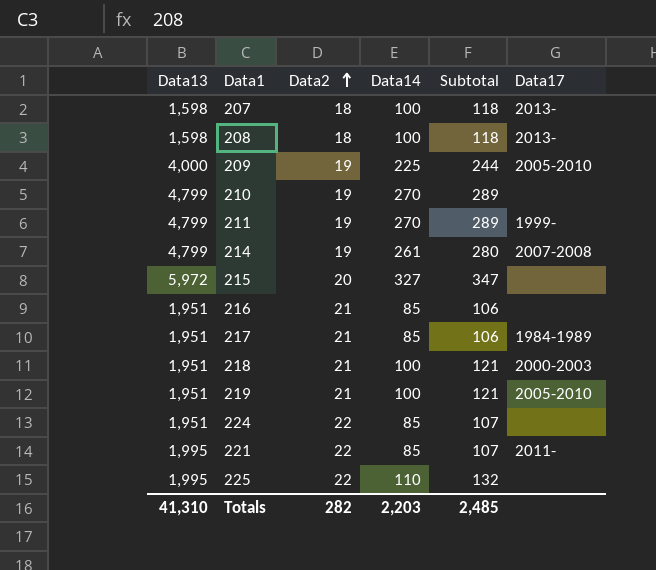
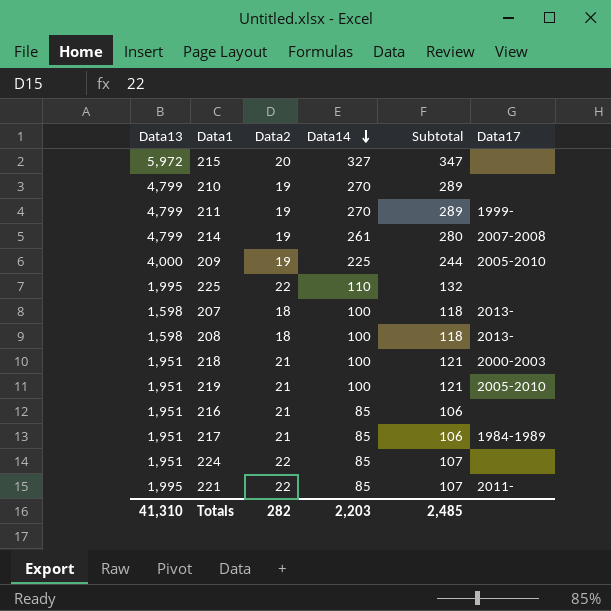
row order: Data2 ascending -> Data14 descending

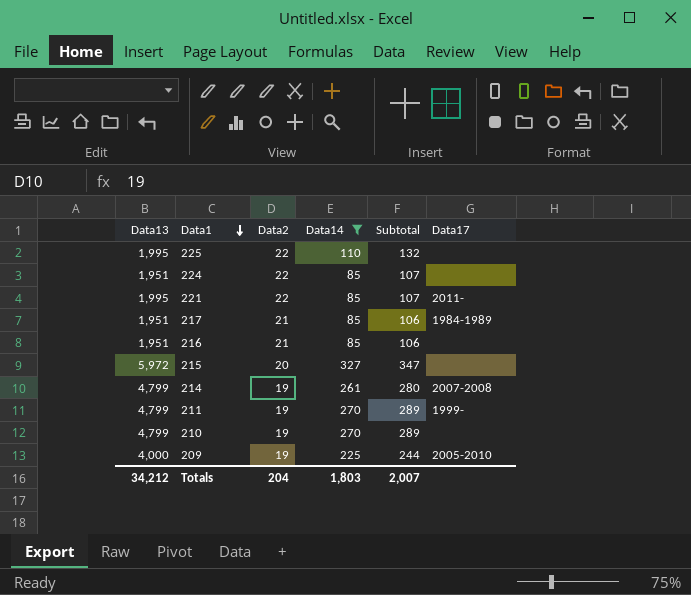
filter: none -> Data14 != 100
row order: Data14 descending -> Data1 descending
Totals | Data13: 41,310 -> 34,212
Totals | Data2: 282 -> 204
Totals | Data14: 2,203 -> 1,803
Totals | Subtotal: 2,485 -> 2,007

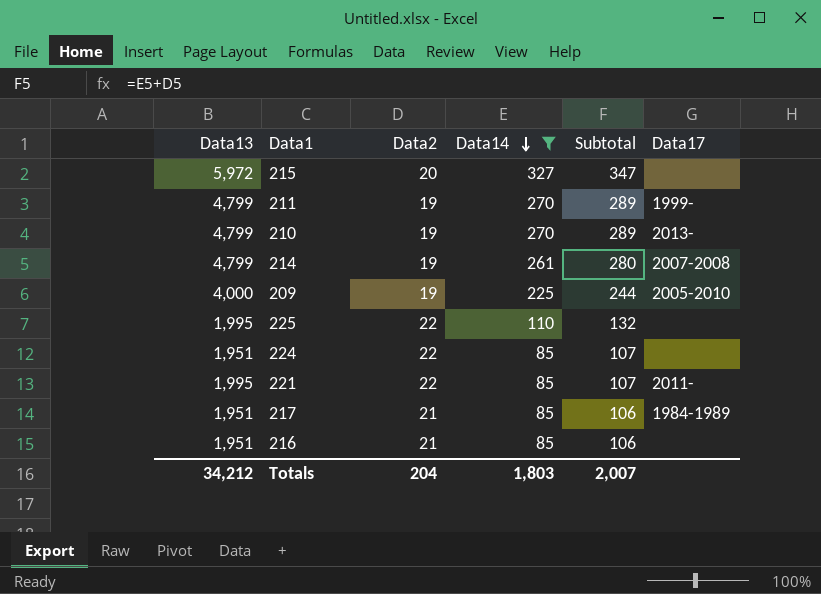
row order: Data1 descending -> Data14 descending
210 | Data17: none -> 2013-

